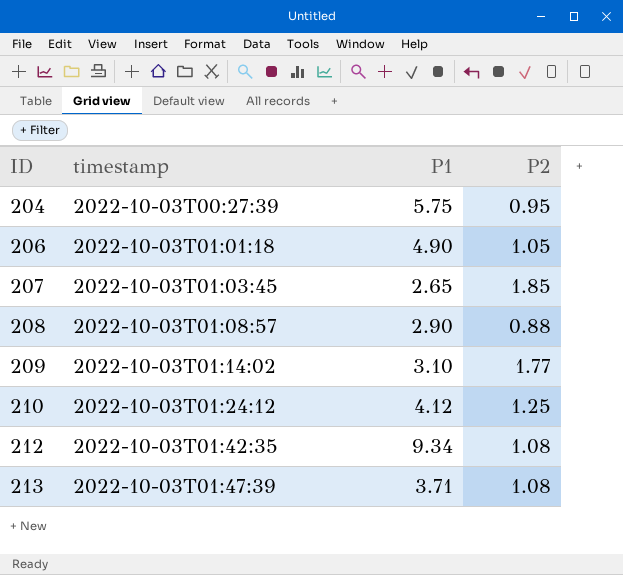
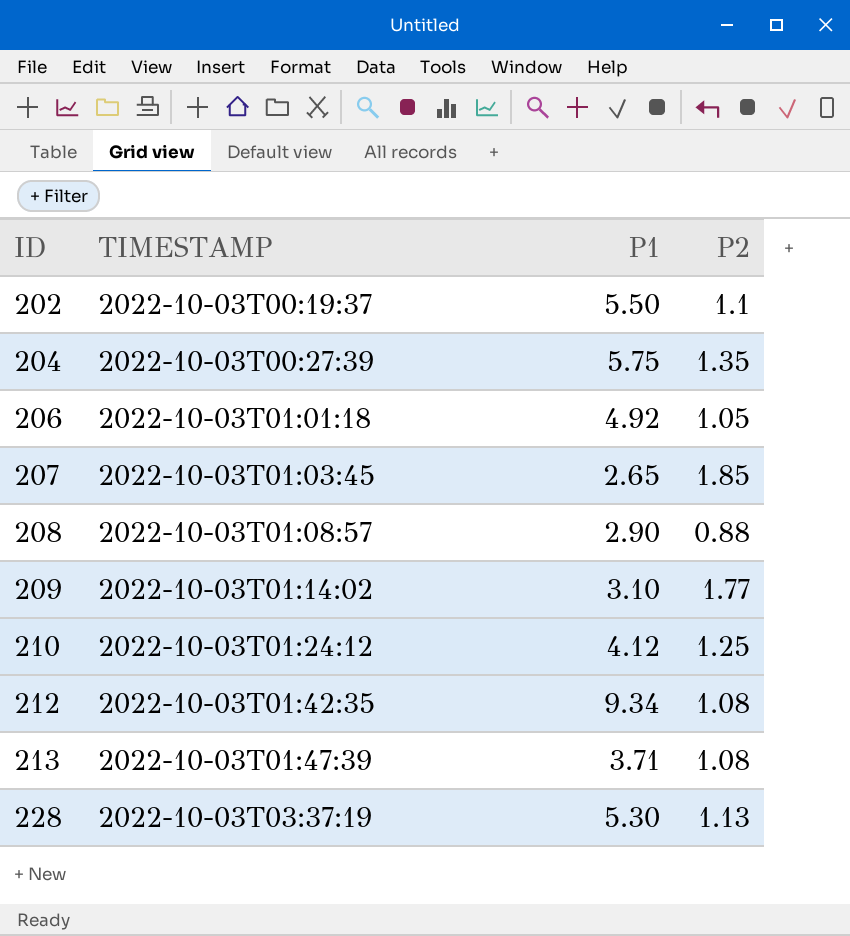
column name: timestamp -> TIMESTAMP
row 202: none -> 2022-10-03T00:19:37 | 5.50 | 1.1
204 | P2: 0.95 -> 1.35
206 | P1: 4.90 -> 4.92
row 228: none -> 2022-10-03T03:37:19 | 5.30 | 1.13

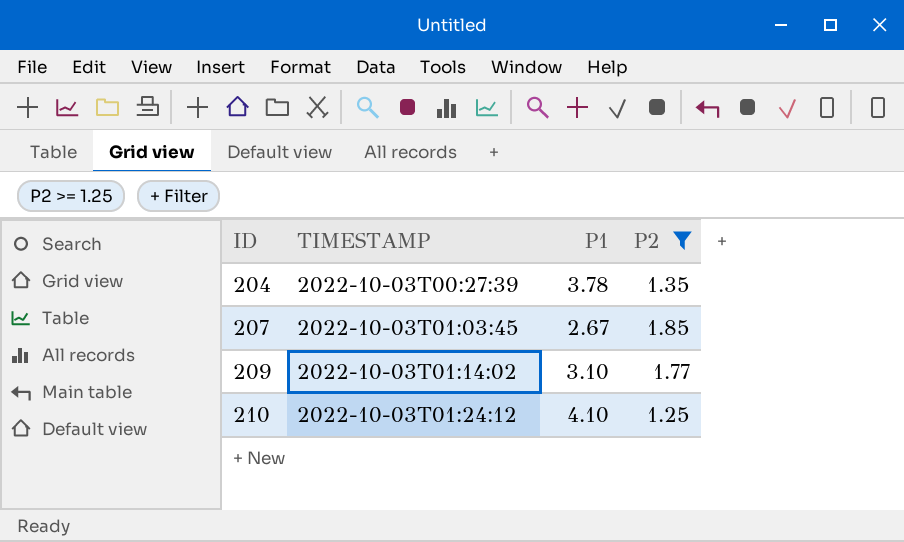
filter: none -> P2 >= 1.25
204 | P1: 5.75 -> 3.78
207 | P1: 2.65 -> 2.67
210 | P1: 4.12 -> 4.10

